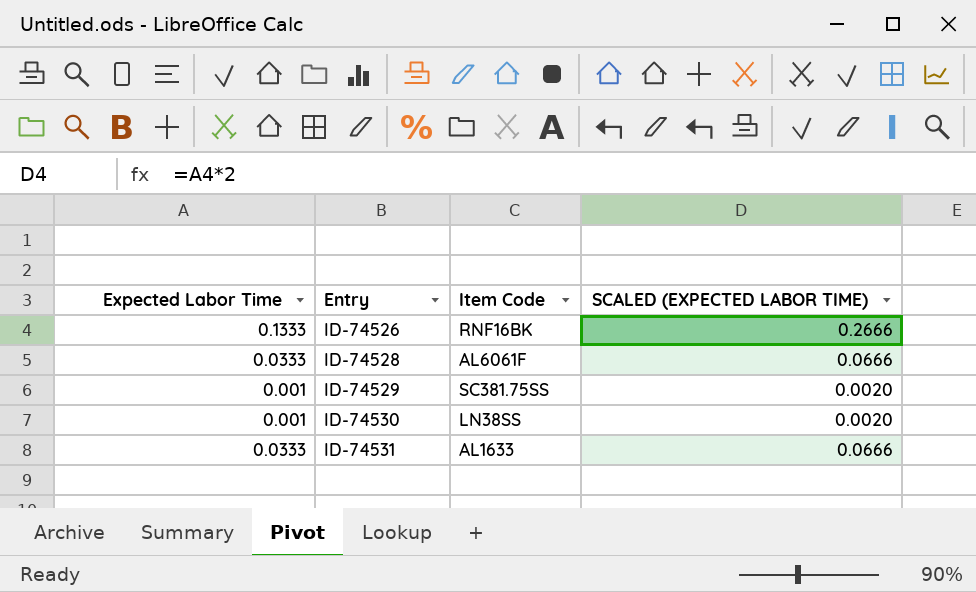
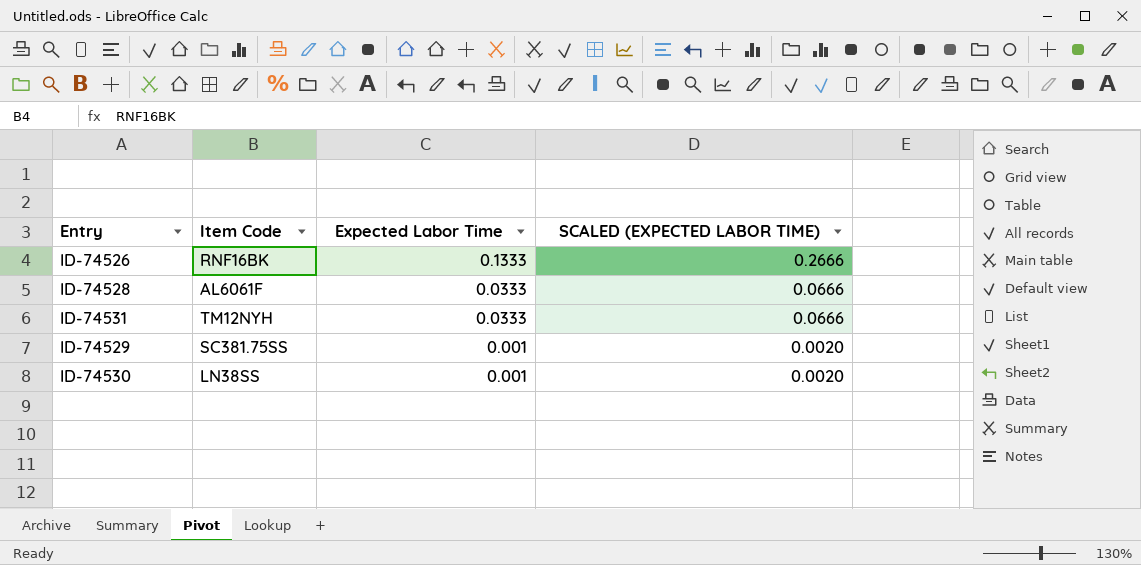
row order: Entry ascending -> Expected Labor Time descending
column Expected Labor Time | position: 1 -> 3
ID-74531 | Item Code: AL1633 -> TM12NYH

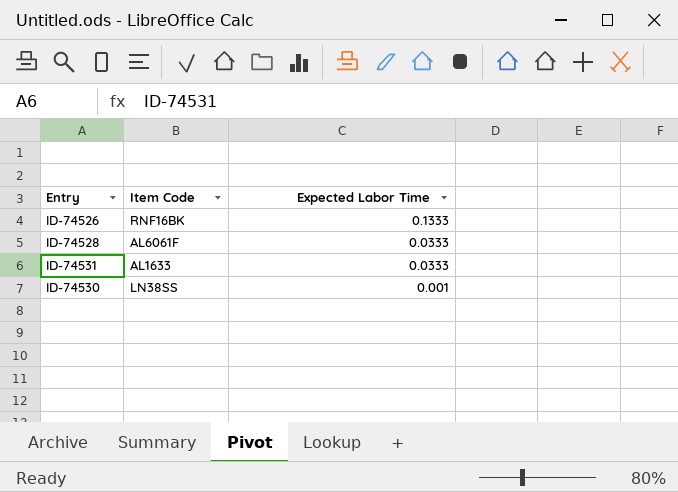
column SCALED (EXPECTED LABOR TIME) | formula: [Expected Labor Time] * 2 -> none
row ID-74529: SC381.75SS | 0.001 | 0.0020 -> none
ID-74531 | Item Code: TM12NYH -> AL1633

